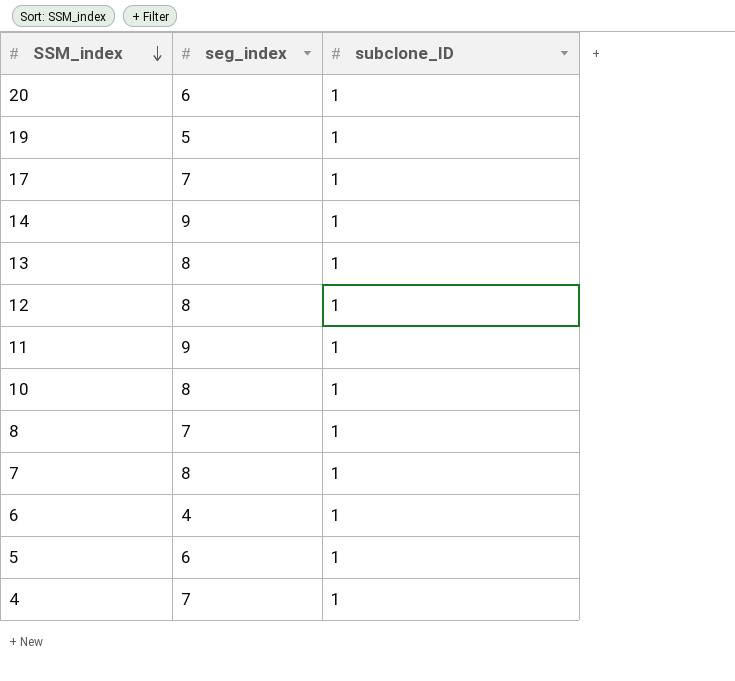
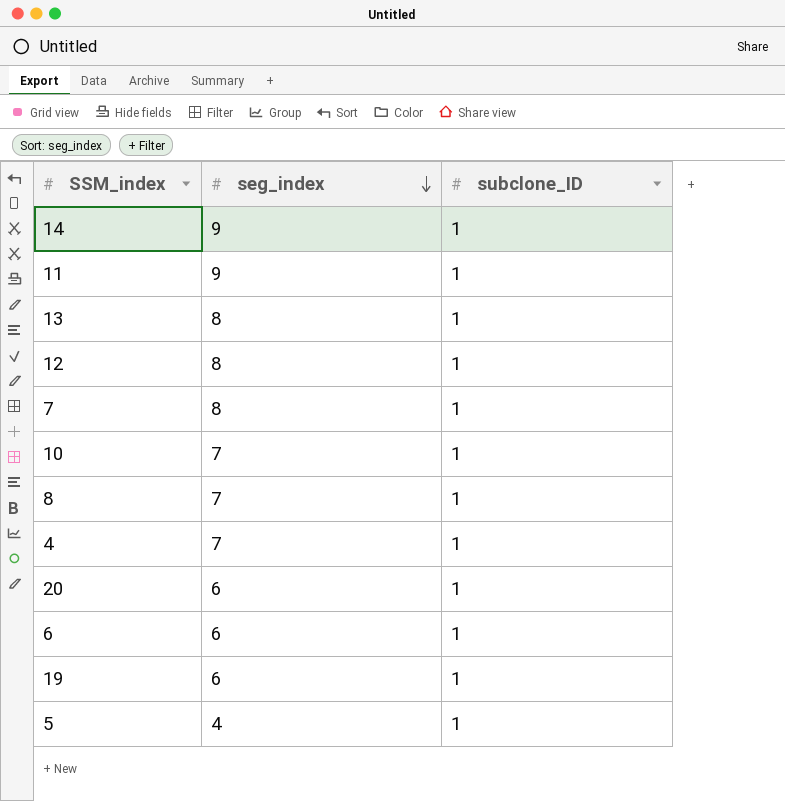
row order: SSM_index descending -> seg_index descending
row 17: 7 | 1 -> none
10 | seg_index: 8 -> 7
6 | seg_index: 4 -> 6
19 | seg_index: 5 -> 6
5 | seg_index: 6 -> 4

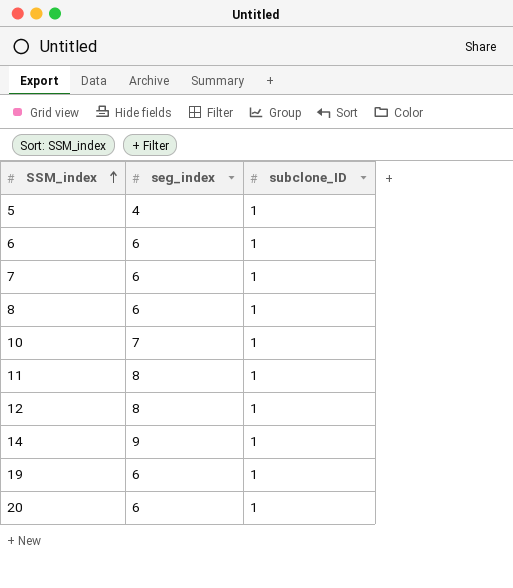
row order: seg_index descending -> SSM_index ascending
row 13: 8 | 1 -> none
row 4: 7 | 1 -> none
7 | seg_index: 8 -> 6
8 | seg_index: 7 -> 6
11 | seg_index: 9 -> 8

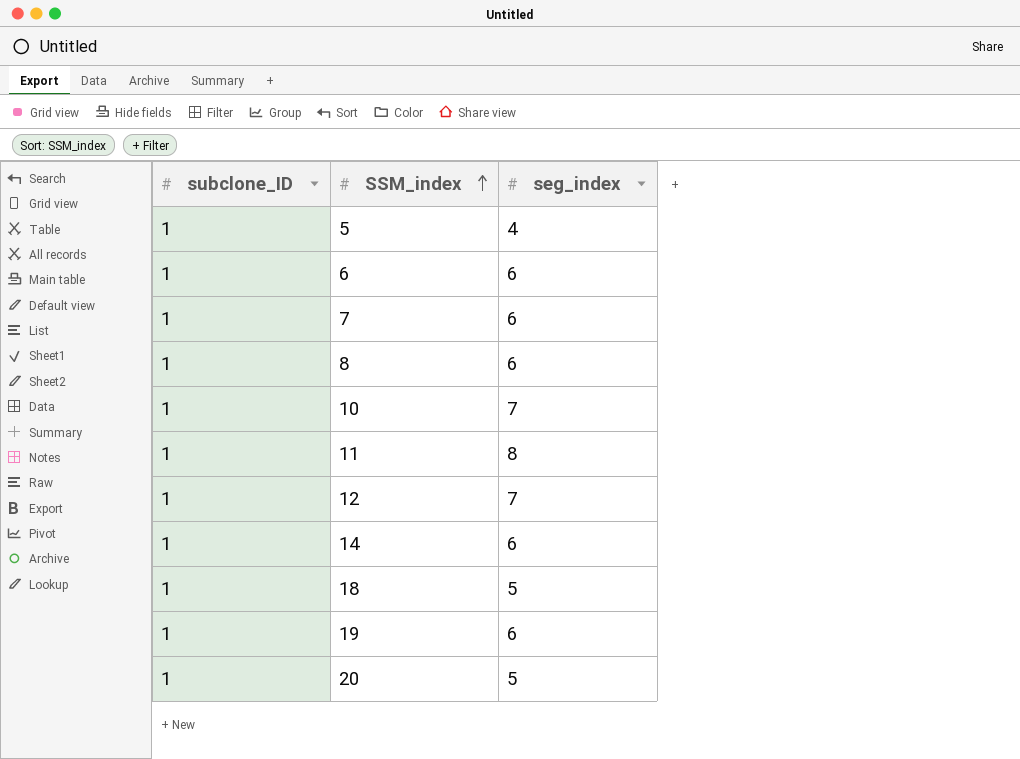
column subclone_ID | position: 3 -> 1
12 | seg_index: 8 -> 7
14 | seg_index: 9 -> 6
row 18: none -> 1 | 5
20 | seg_index: 6 -> 5

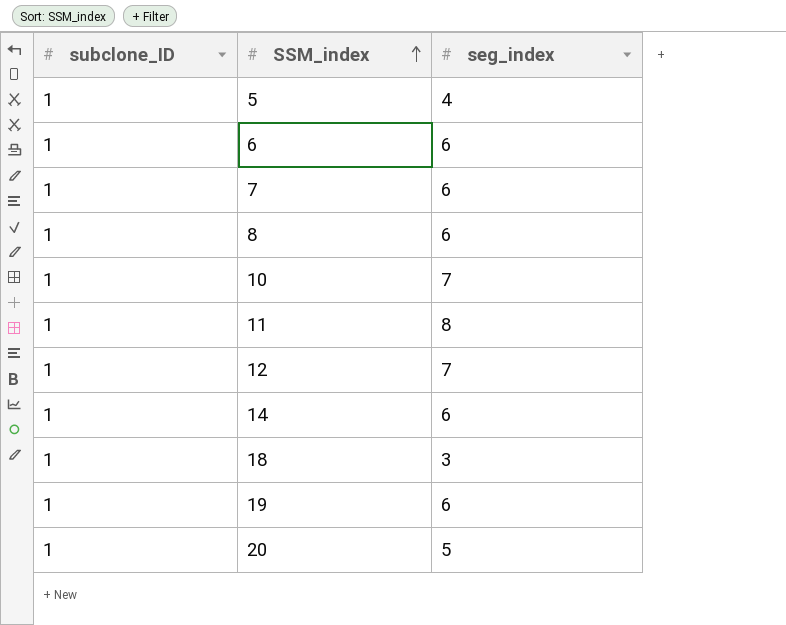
18 | seg_index: 5 -> 3

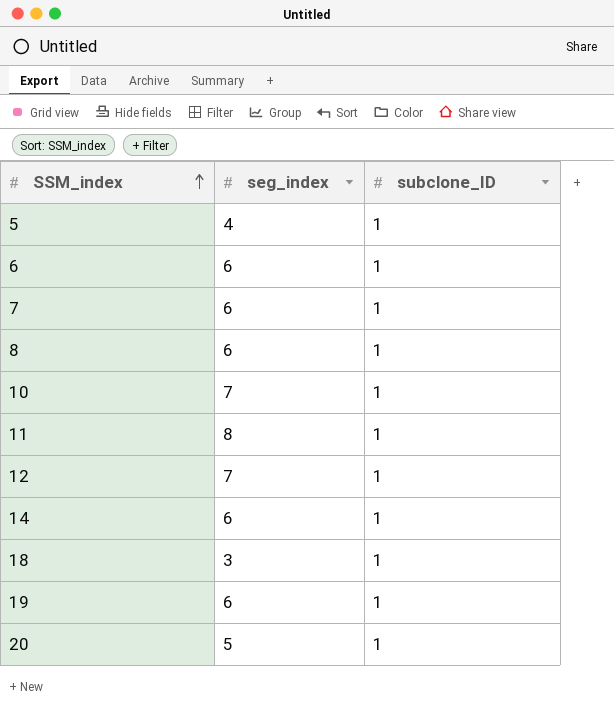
column subclone_ID | position: 1 -> 3

